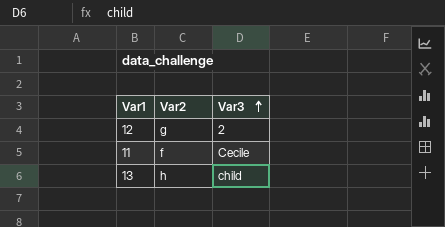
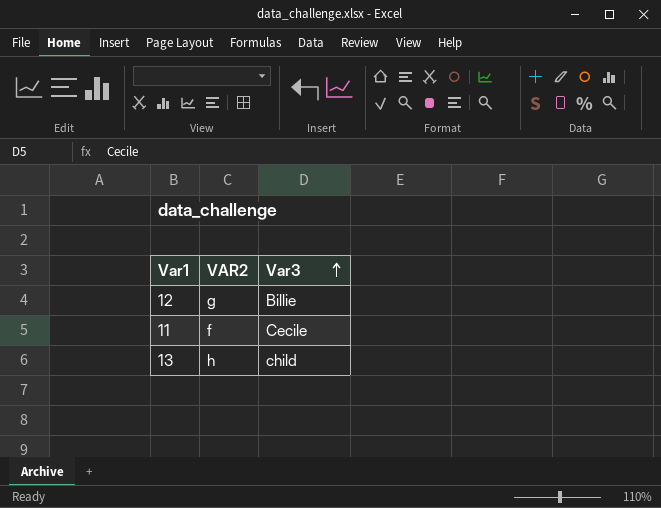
column name: Var2 -> VAR2
12 | Var3: 2 -> Billie

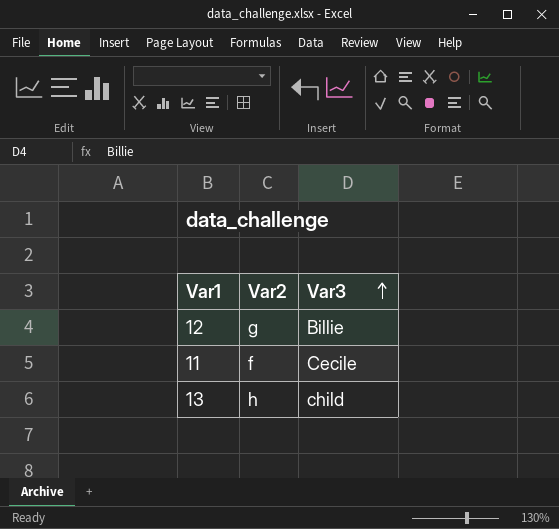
column name: VAR2 -> Var2

